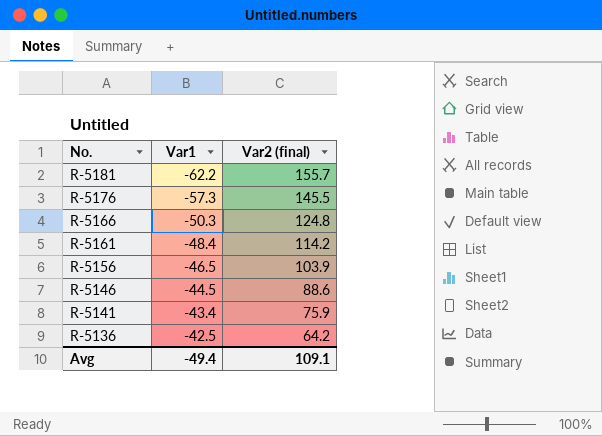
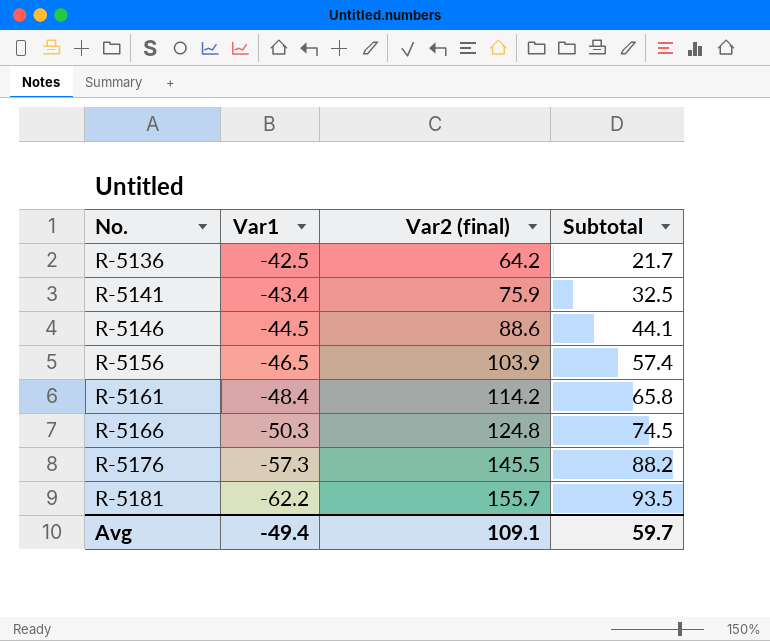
row order: No. descending -> No. ascending
column Subtotal | formula: none -> [Var1] + [Var2 (final)]

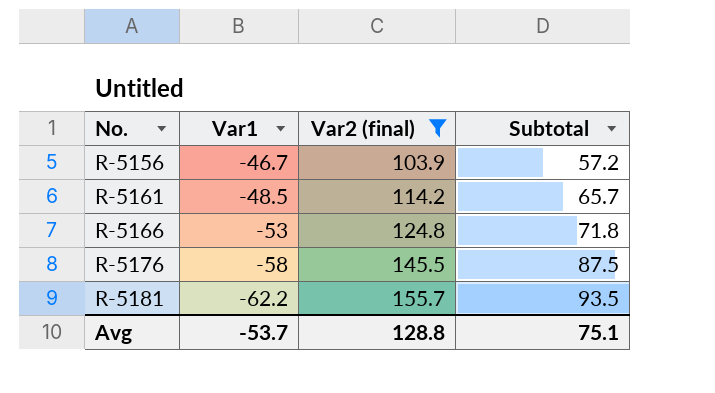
filter: none -> Var2 (final) >= 103.9
R-5156 | Var1: -46.5 -> -46.7
R-5156 | Subtotal: 57.4 -> 57.2
R-5161 | Var1: -48.4 -> -48.5
R-5161 | Subtotal: 65.8 -> 65.7
R-5166 | Var1: -50.3 -> -53
R-5166 | Subtotal: 74.5 -> 71.8
R-5176 | Var1: -57.3 -> -58
R-5176 | Subtotal: 88.2 -> 87.5
Avg | Var1: -49.4 -> -53.7
Avg | Var2 (final): 109.1 -> 128.8
Avg | Subtotal: 59.7 -> 75.1

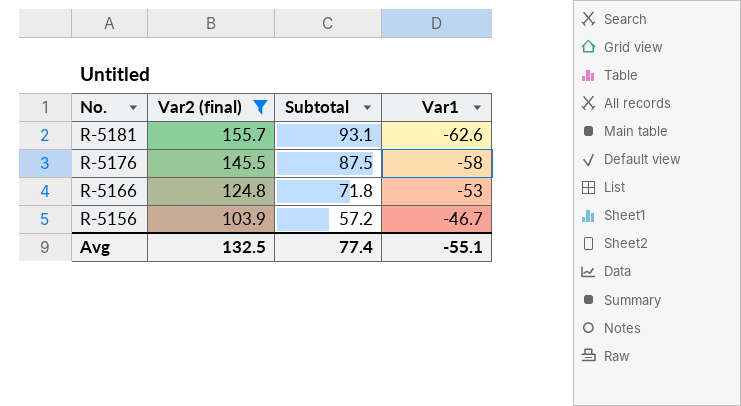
row order: No. ascending -> No. descending
column Var1 | position: 2 -> 4
row R-5161: -48.5 | 114.2 | 65.7 -> none
R-5181 | Subtotal: 93.5 -> 93.1
R-5181 | Var1: -62.2 -> -62.6
Avg | Var2 (final): 128.8 -> 132.5
Avg | Subtotal: 75.1 -> 77.4
Avg | Var1: -53.7 -> -55.1

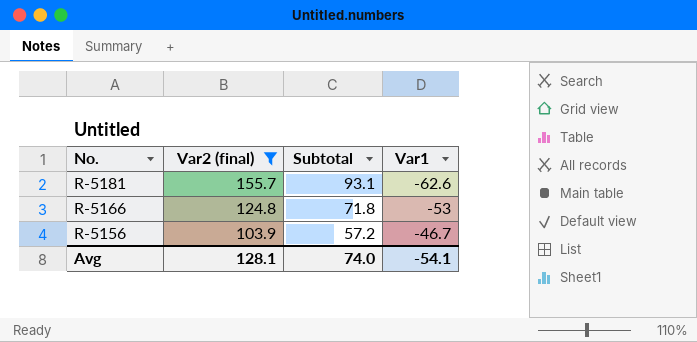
row R-5176: 145.5 | 87.5 | -58 -> none
Avg | Var2 (final): 132.5 -> 128.1
Avg | Subtotal: 77.4 -> 74.0
Avg | Var1: -55.1 -> -54.1

